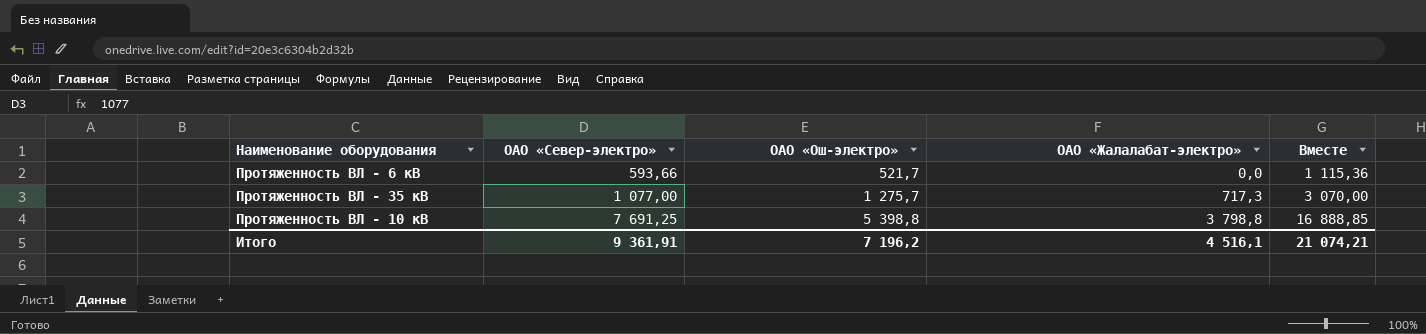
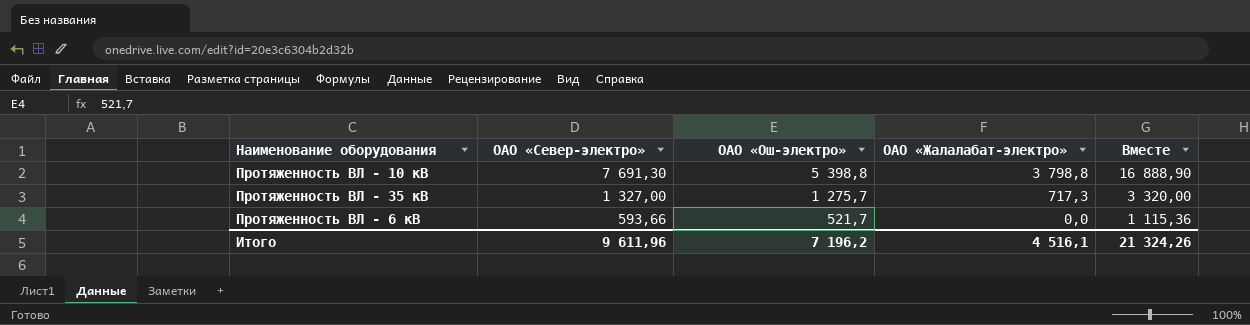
row order: ОАО «Север-электро» ascending -> ОАО «Север-электро» descending
Протяженность ВЛ - 10 кВ | ОАО «Север-электро»: 7 691,25 -> 7 691,30
Протяженность ВЛ - 10 кВ | Вместе: 16 888,85 -> 16 888,90
Протяженность ВЛ - 35 кВ | ОАО «Север-электро»: 1 077,00 -> 1 327,00
Протяженность ВЛ - 35 кВ | Вместе: 3 070,00 -> 3 320,00
Итого | ОАО «Север-электро»: 9 361,91 -> 9 611,96
Итого | Вместе: 21 074,21 -> 21 324,26

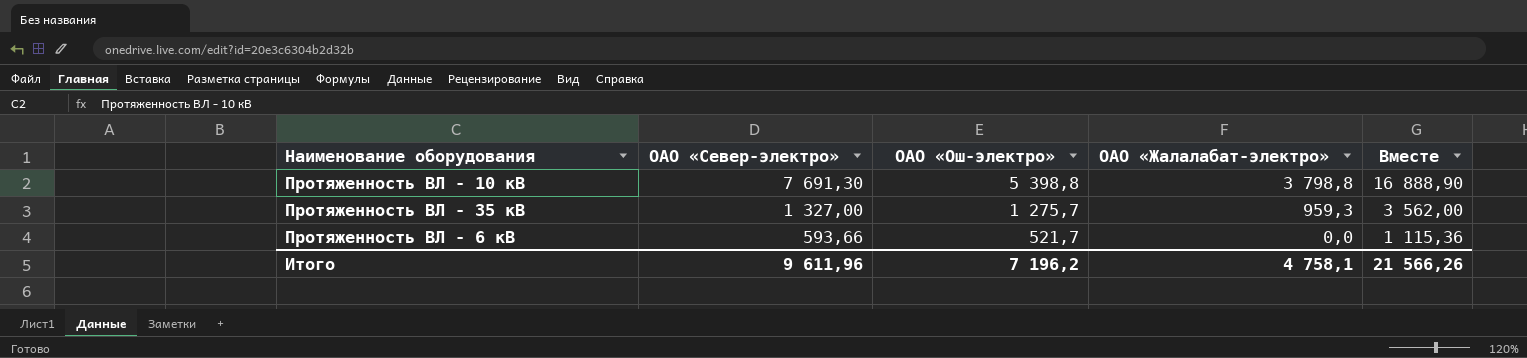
Протяженность ВЛ - 35 кВ | ОАО «Жалалабат-электро»: 717,3 -> 959,3
Протяженность ВЛ - 35 кВ | Вместе: 3 320,00 -> 3 562,00
Итого | ОАО «Жалалабат-электро»: 4 516,1 -> 4 758,1
Итого | Вместе: 21 324,26 -> 21 566,26

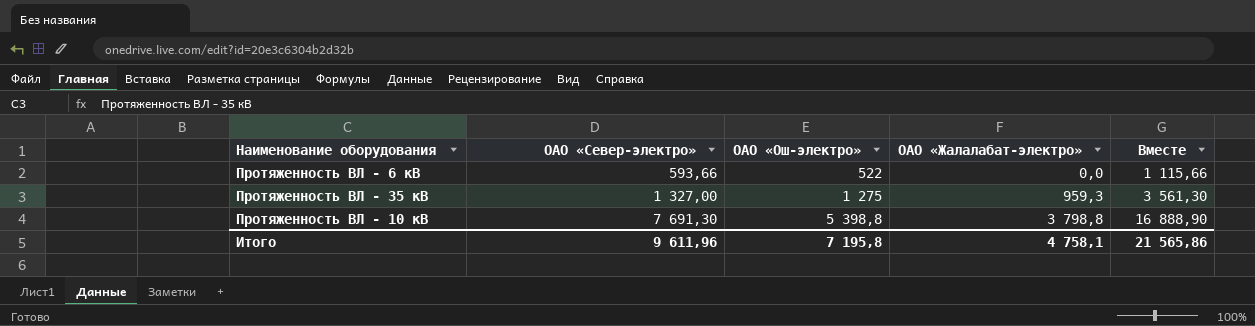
row order: ОАО «Север-электро» descending -> ОАО «Север-электро» ascending
Протяженность ВЛ - 6 кВ | ОАО «Ош-электро»: 521,7 -> 522
Протяженность ВЛ - 6 кВ | Вместе: 1 115,36 -> 1 115,66
Протяженность ВЛ - 35 кВ | ОАО «Ош-электро»: 1 275,7 -> 1 275
Протяженность ВЛ - 35 кВ | Вместе: 3 562,00 -> 3 561,30
Итого | ОАО «Ош-электро»: 7 196,2 -> 7 195,8
Итого | Вместе: 21 566,26 -> 21 565,86

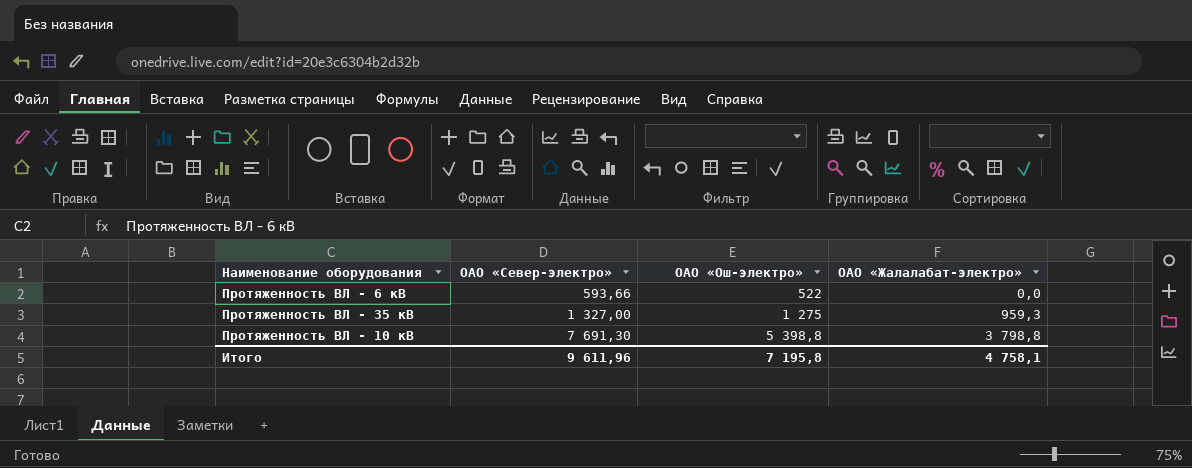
column Вместе | formula: [ОАО «Север-электро»] + [ОАО «Ош-электро»] + [ОАО «Жалалабат-электро»] -> none

